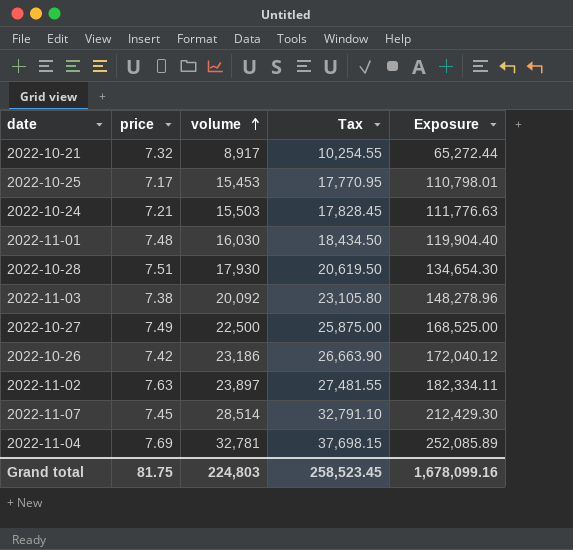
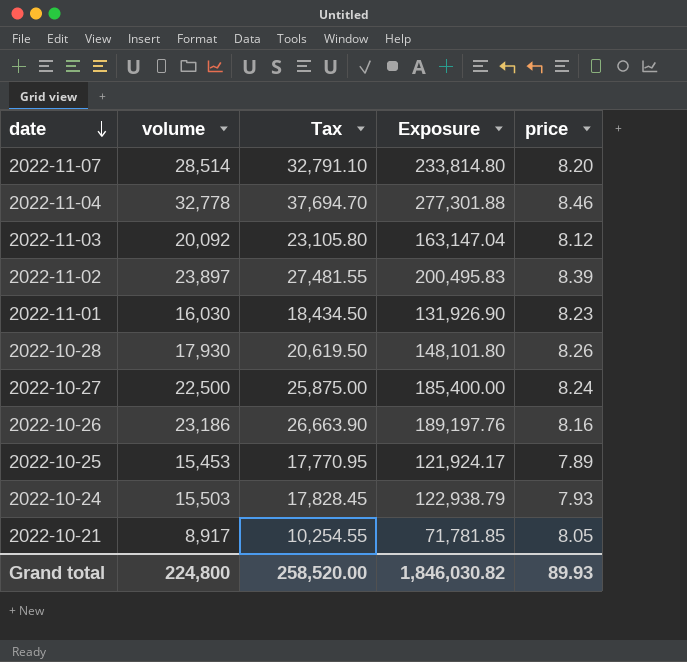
row order: volume ascending -> date descending
column price | position: 2 -> 5
2022-11-07 | Exposure: 212,429.30 -> 233,814.80
2022-11-07 | price: 7.45 -> 8.20
2022-11-04 | volume: 32,781 -> 32,778
2022-11-04 | Tax: 37,698.15 -> 37,694.70
2022-11-04 | Exposure: 252,085.89 -> 277,301.88
2022-11-04 | price: 7.69 -> 8.46
2022-11-03 | Exposure: 148,278.96 -> 163,147.04
2022-11-03 | price: 7.38 -> 8.12
2022-11-02 | Exposure: 182,334.11 -> 200,495.83
2022-11-02 | price: 7.63 -> 8.39
2022-11-01 | Exposure: 119,904.40 -> 131,926.90
2022-11-01 | price: 7.48 -> 8.23
2022-10-28 | Exposure: 134,654.30 -> 148,101.80
2022-10-28 | price: 7.51 -> 8.26
2022-10-27 | Exposure: 168,525.00 -> 185,400.00
2022-10-27 | price: 7.49 -> 8.24
2022-10-26 | Exposure: 172,040.12 -> 189,197.76
2022-10-26 | price: 7.42 -> 8.16
2022-10-25 | Exposure: 110,798.01 -> 121,924.17
2022-10-25 | price: 7.17 -> 7.89
2022-10-24 | Exposure: 111,776.63 -> 122,938.79
2022-10-24 | price: 7.21 -> 7.93
2022-10-21 | Exposure: 65,272.44 -> 71,781.85
2022-10-21 | price: 7.32 -> 8.05
Grand total | volume: 224,803 -> 224,800
Grand total | Tax: 258,523.45 -> 258,520.00
Grand total | Exposure: 1,678,099.16 -> 1,846,030.82
Grand total | price: 81.75 -> 89.93

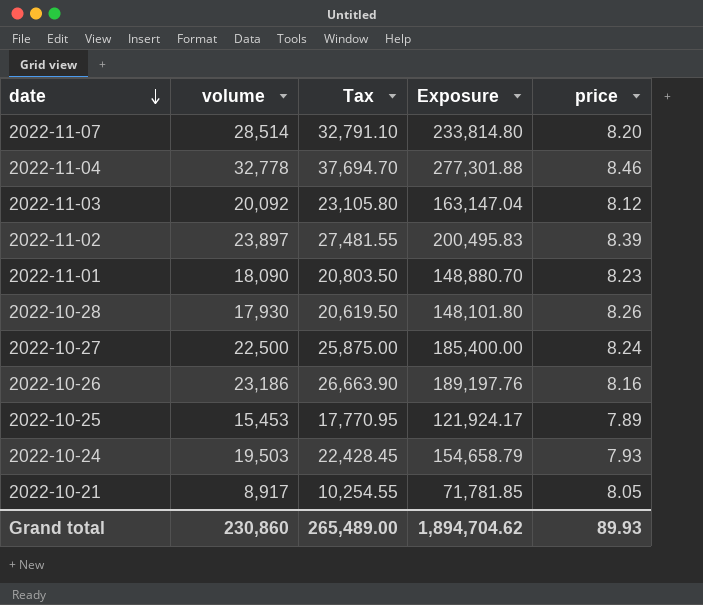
2022-11-01 | volume: 16,030 -> 18,090
2022-11-01 | Tax: 18,434.50 -> 20,803.50
2022-11-01 | Exposure: 131,926.90 -> 148,880.70
2022-10-24 | volume: 15,503 -> 19,503
2022-10-24 | Tax: 17,828.45 -> 22,428.45
2022-10-24 | Exposure: 122,938.79 -> 154,658.79
Grand total | volume: 224,800 -> 230,860
Grand total | Tax: 258,520.00 -> 265,489.00
Grand total | Exposure: 1,846,030.82 -> 1,894,704.62

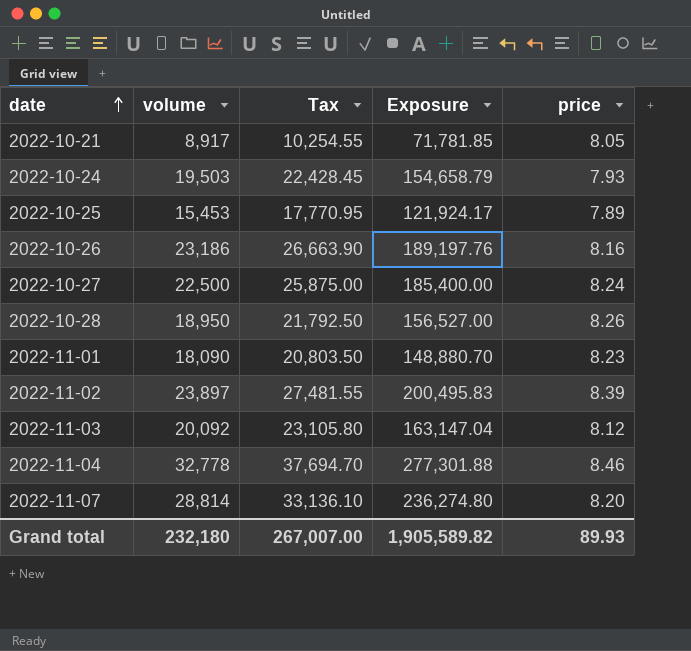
row order: date descending -> date ascending
2022-10-28 | volume: 17,930 -> 18,950
2022-10-28 | Tax: 20,619.50 -> 21,792.50
2022-10-28 | Exposure: 148,101.80 -> 156,527.00
2022-11-07 | volume: 28,514 -> 28,814
2022-11-07 | Tax: 32,791.10 -> 33,136.10
2022-11-07 | Exposure: 233,814.80 -> 236,274.80
Grand total | volume: 230,860 -> 232,180
Grand total | Tax: 265,489.00 -> 267,007.00
Grand total | Exposure: 1,894,704.62 -> 1,905,589.82

